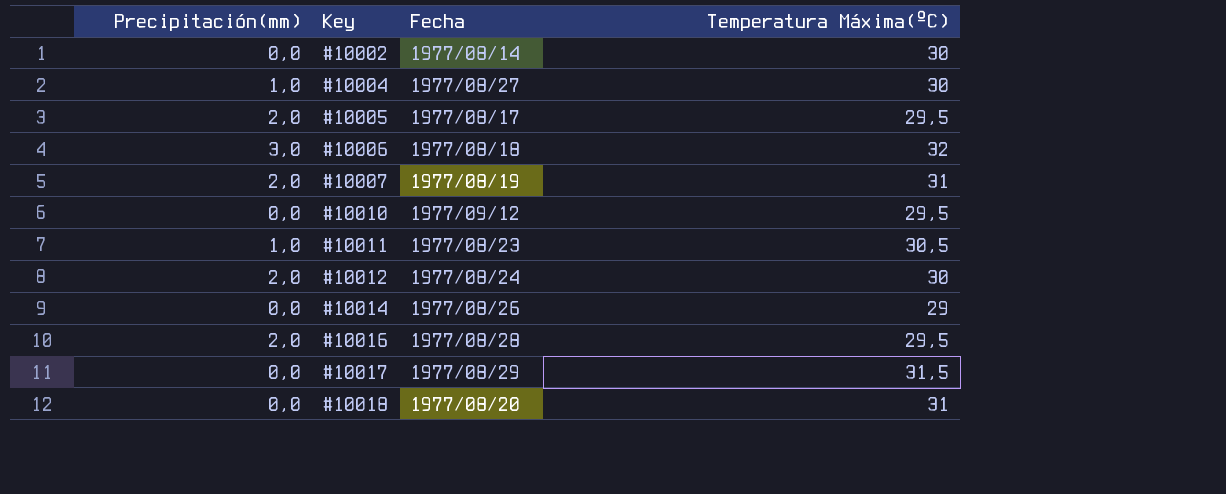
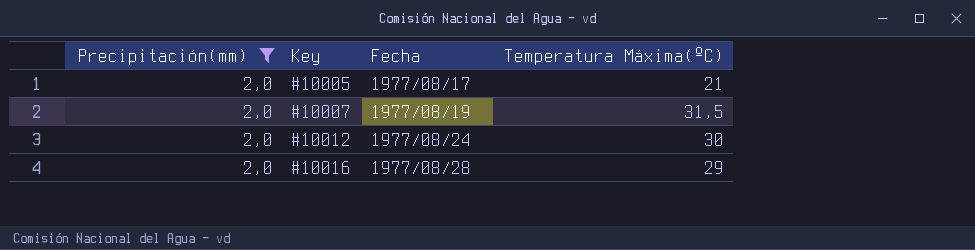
filter: none -> Precipitación(mm) = 2,0
#10005 | Temperatura Máxima(ºC): 29,5 -> 21
#10007 | Temperatura Máxima(ºC): 31 -> 31,5
#10016 | Temperatura Máxima(ºC): 29,5 -> 29

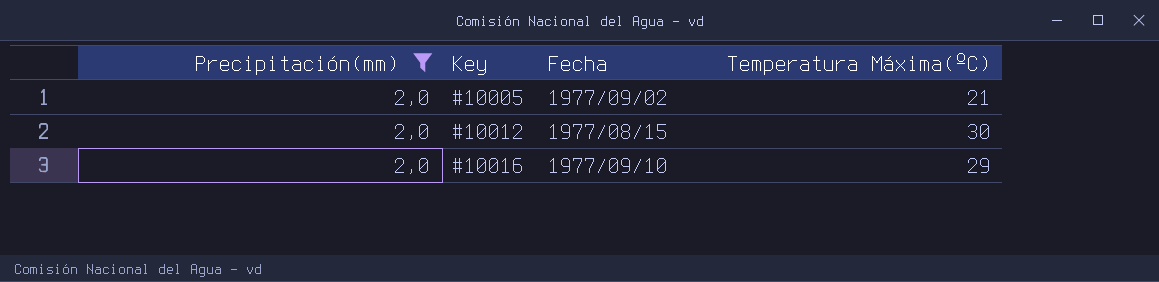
row #10007: 2,0 | 1977/08/19 | 31,5 -> none
#10005 | Fecha: 1977/08/17 -> 1977/09/02
#10012 | Fecha: 1977/08/24 -> 1977/08/15
#10016 | Fecha: 1977/08/28 -> 1977/09/10

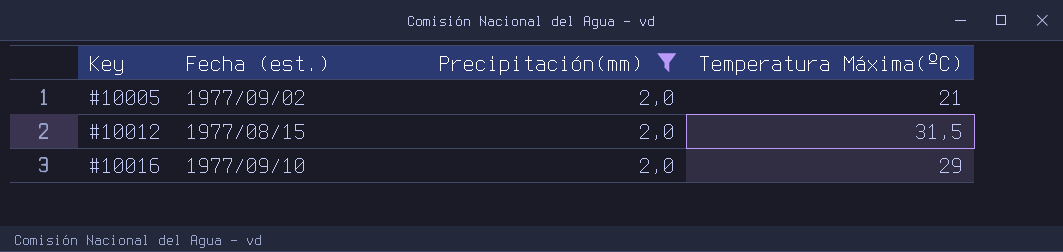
column name: Fecha -> Fecha (est.)
column Precipitación(mm) | position: 1 -> 3
#10012 | Temperatura Máxima(ºC): 30 -> 31,5

